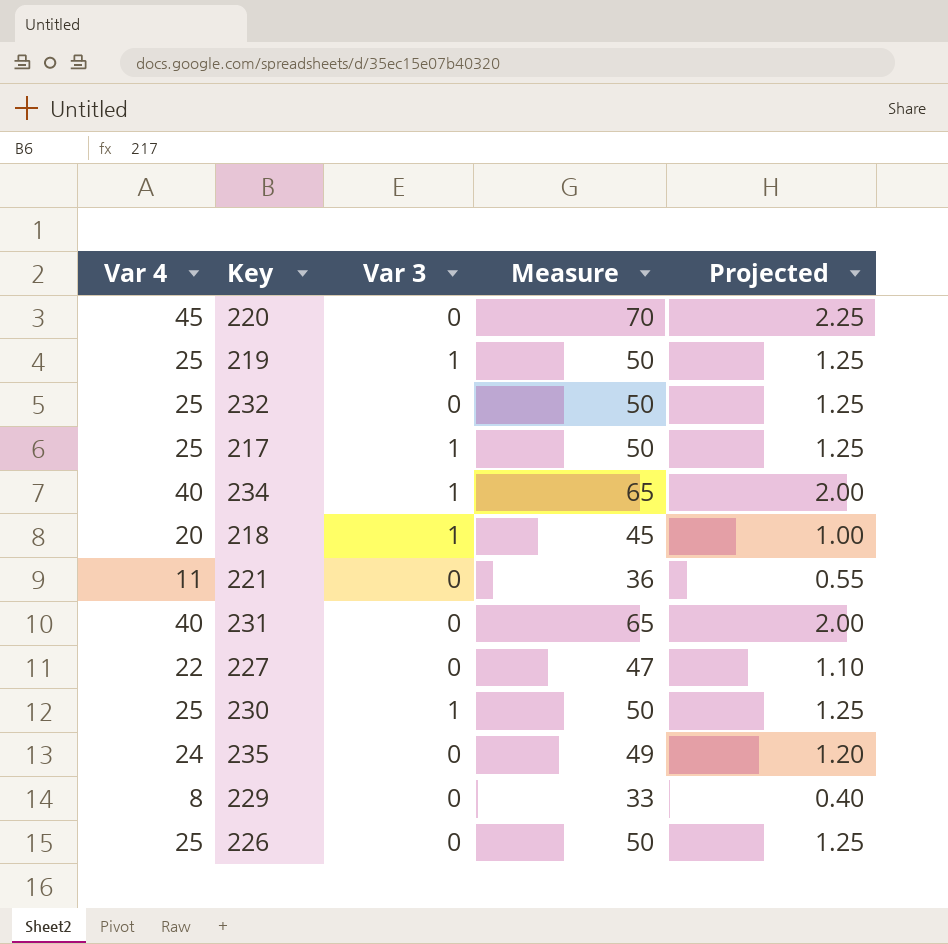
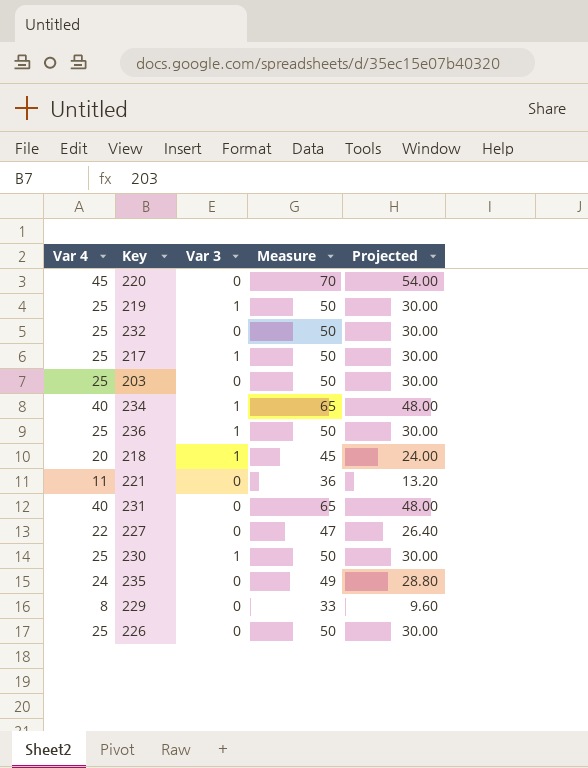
column Projected | formula: [Var 4] * 0.05 -> [Var 4] * 1.2
row 203: none -> 25 | 0 | 50 | 30.00
row 236: none -> 25 | 1 | 50 | 30.00

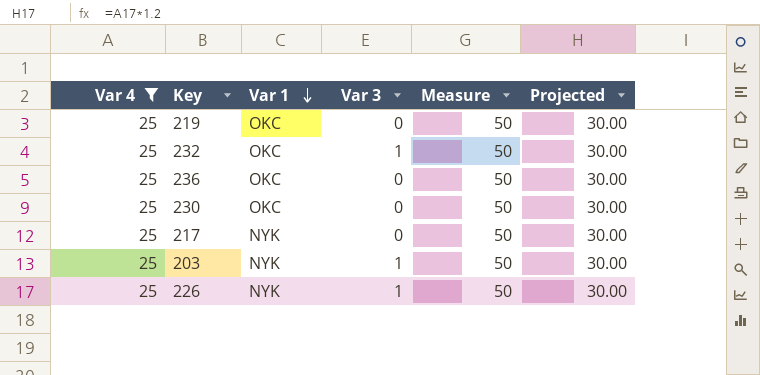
filter: none -> Var 4 = 25
row order: none -> Var 1 descending
column Var 1 | position: none -> 3
219 | Var 3: 1 -> 0
232 | Var 3: 0 -> 1
236 | Var 3: 1 -> 0
230 | Var 3: 1 -> 0
217 | Var 3: 1 -> 0
203 | Var 3: 0 -> 1
226 | Var 3: 0 -> 1

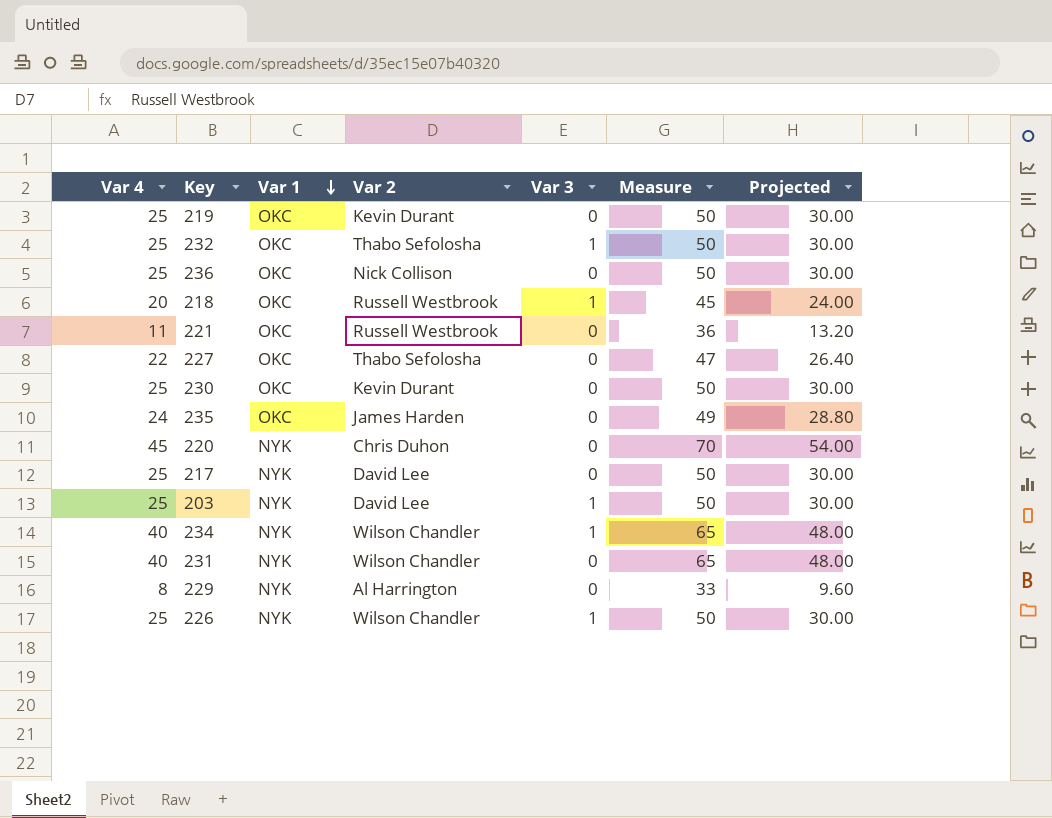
filter: Var 4 = 25 -> none
column Var 2 | position: none -> 4

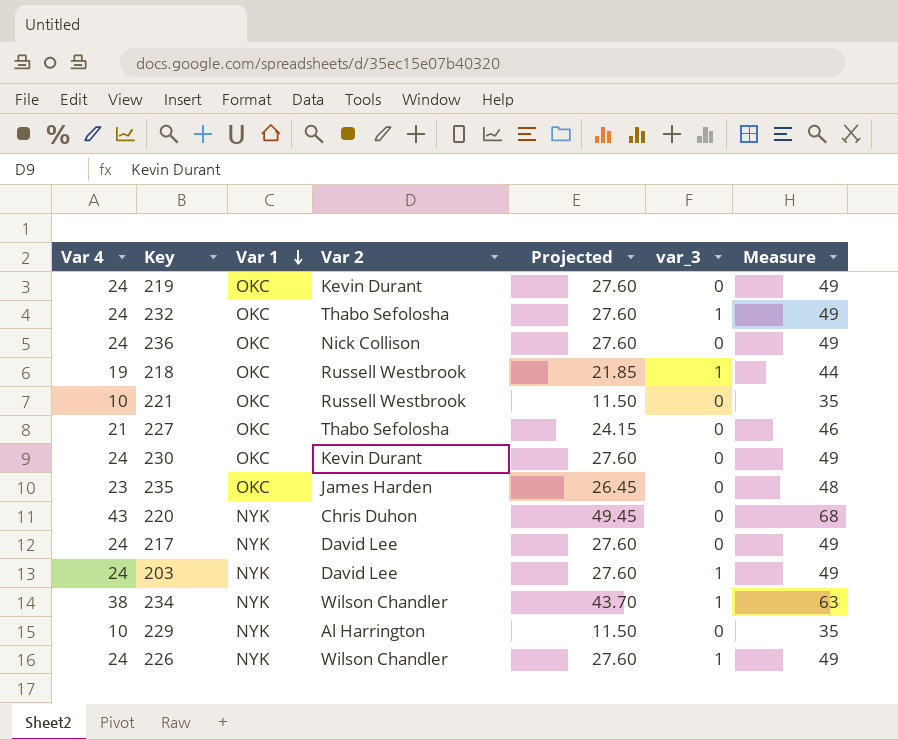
column Projected | formula: [Var 4] * 1.2 -> [Var 4] * 1.15
column Projected | position: 7 -> 5
column name: Var 3 -> var_3
row 231: 40 | NYK | Wilson Chandler | 0 | 65 | 48.00 -> none
219 | Var 4: 25 -> 24
219 | Measure: 50 -> 49
232 | Var 4: 25 -> 24
232 | Measure: 50 -> 49
236 | Var 4: 25 -> 24
236 | Measure: 50 -> 49
218 | Var 4: 20 -> 19
218 | Measure: 45 -> 44
221 | Var 4: 11 -> 10
221 | Measure: 36 -> 35
227 | Var 4: 22 -> 21
227 | Measure: 47 -> 46
230 | Var 4: 25 -> 24
230 | Measure: 50 -> 49
235 | Var 4: 24 -> 23
235 | Measure: 49 -> 48
220 | Var 4: 45 -> 43
220 | Measure: 70 -> 68
217 | Var 4: 25 -> 24
217 | Measure: 50 -> 49
203 | Var 4: 25 -> 24
203 | Measure: 50 -> 49
234 | Var 4: 40 -> 38
234 | Measure: 65 -> 63
229 | Var 4: 8 -> 10
229 | Measure: 33 -> 35
226 | Var 4: 25 -> 24
226 | Measure: 50 -> 49

